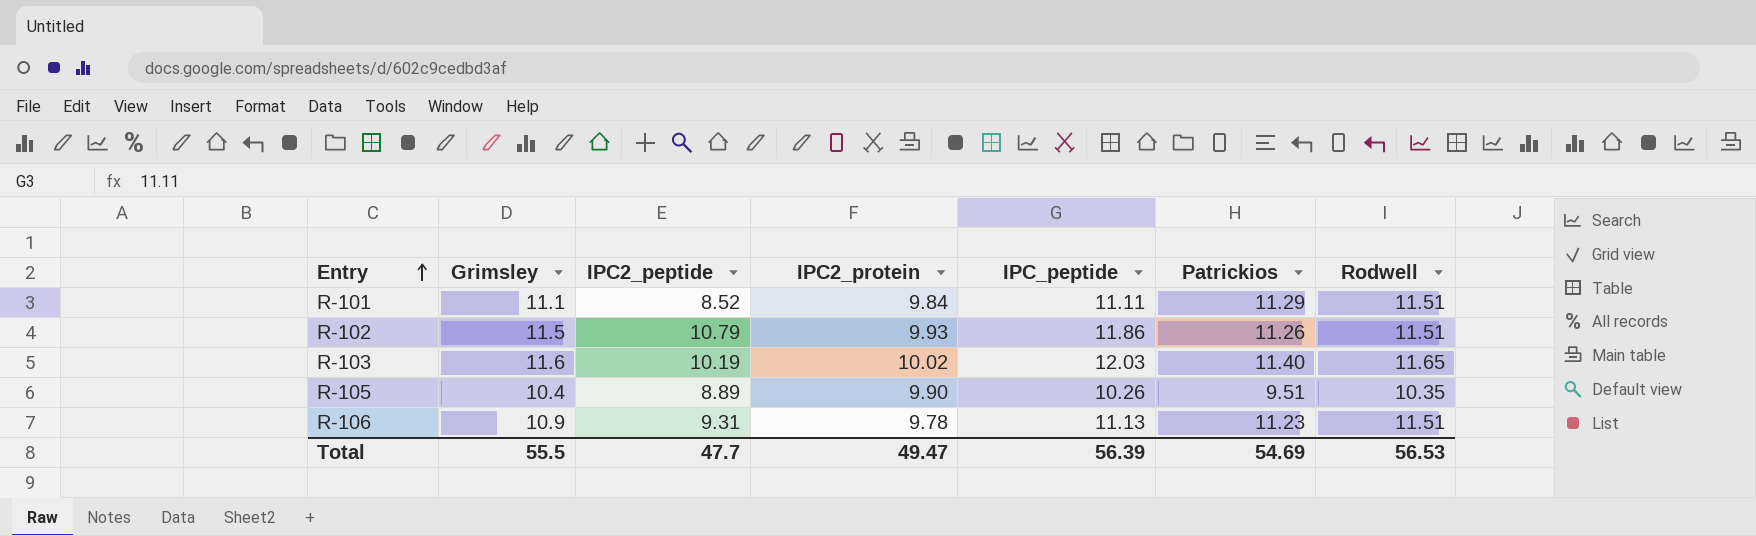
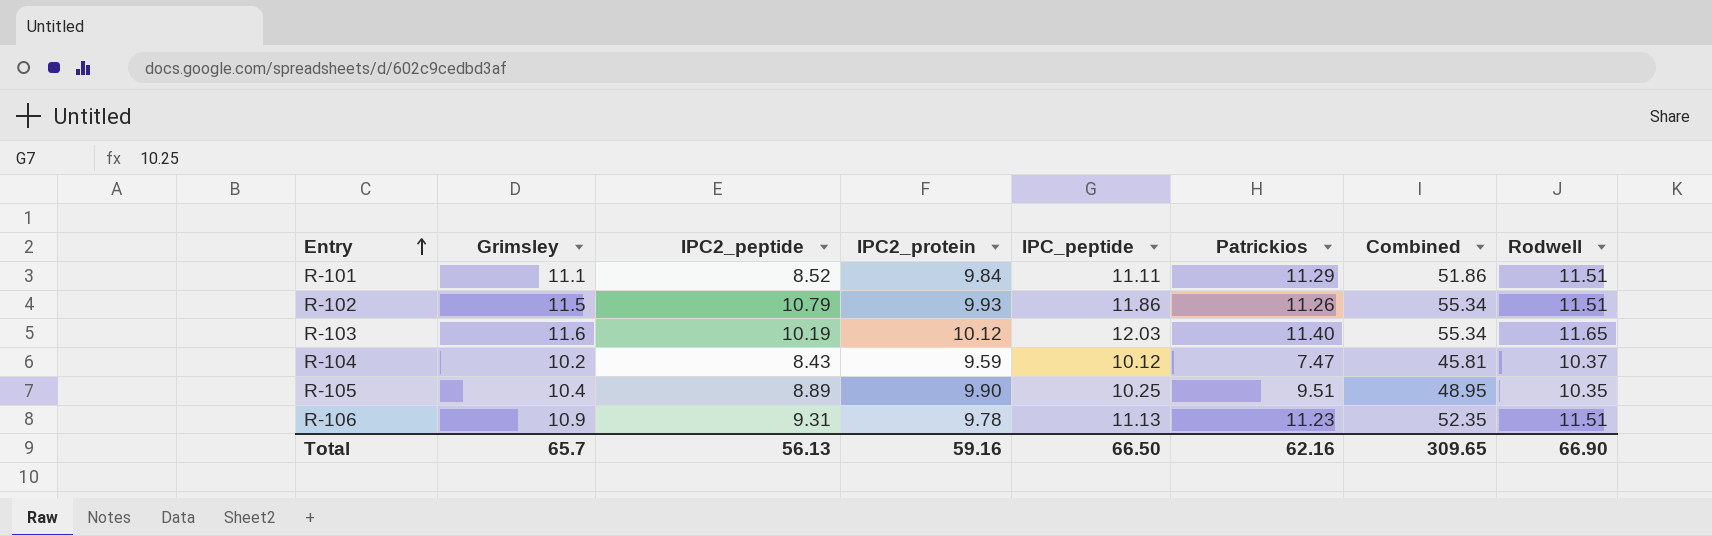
column Combined | formula: none -> [Grimsley] + [IPC2_peptide] + [IPC2_protein] + [IPC_peptide] + [Patrickios]
R-103 | IPC2_protein: 10.02 -> 10.12
row R-104: none -> 10.2 | 8.43 | 9.59 | 10.12 | 7.47 | 45.81 | 10.37
R-105 | IPC_peptide: 10.26 -> 10.25
Total | Grimsley: 55.5 -> 65.7
Total | IPC2_peptide: 47.7 -> 56.13
Total | IPC2_protein: 49.47 -> 59.16
Total | IPC_peptide: 56.39 -> 66.50
Total | Patrickios: 54.69 -> 62.16
Total | Rodwell: 56.53 -> 66.90

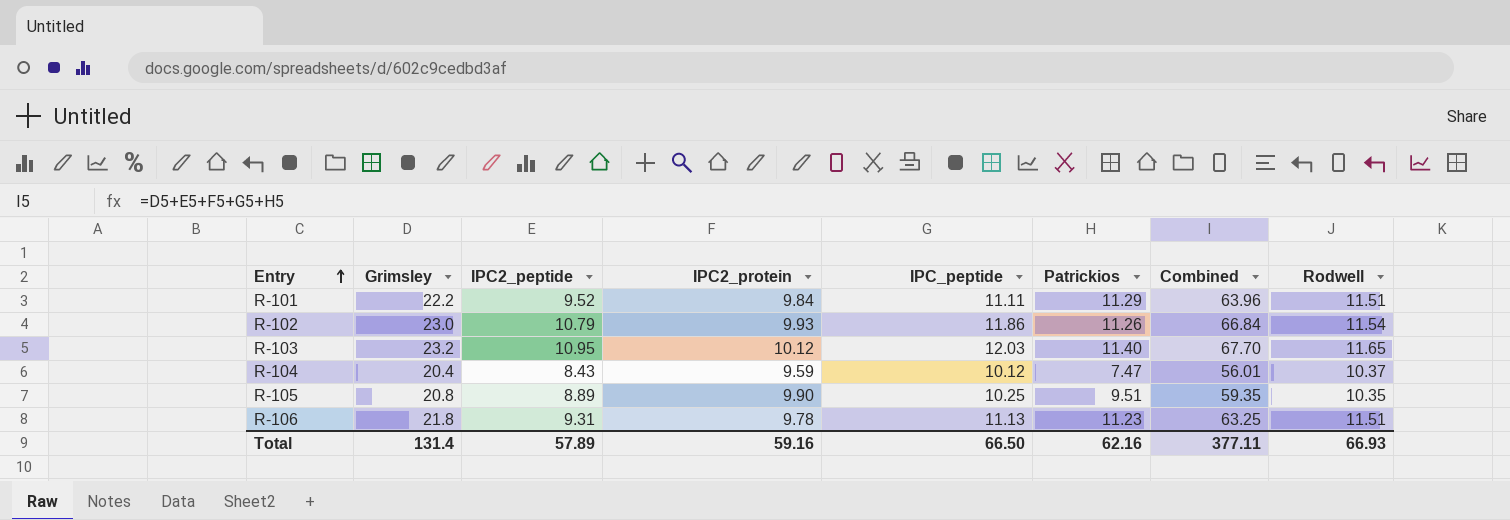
R-101 | Grimsley: 11.1 -> 22.2
R-101 | IPC2_peptide: 8.52 -> 9.52
R-101 | Combined: 51.86 -> 63.96
R-102 | Grimsley: 11.5 -> 23.0
R-102 | Combined: 55.34 -> 66.84
R-102 | Rodwell: 11.51 -> 11.54
R-103 | Grimsley: 11.6 -> 23.2
R-103 | IPC2_peptide: 10.19 -> 10.95
R-103 | Combined: 55.34 -> 67.70
R-104 | Grimsley: 10.2 -> 20.4
R-104 | Combined: 45.81 -> 56.01
R-105 | Grimsley: 10.4 -> 20.8
R-105 | Combined: 48.95 -> 59.35
R-106 | Grimsley: 10.9 -> 21.8
R-106 | Combined: 52.35 -> 63.25
Total | Grimsley: 65.7 -> 131.4
Total | IPC2_peptide: 56.13 -> 57.89
Total | Combined: 309.65 -> 377.11
Total | Rodwell: 66.90 -> 66.93

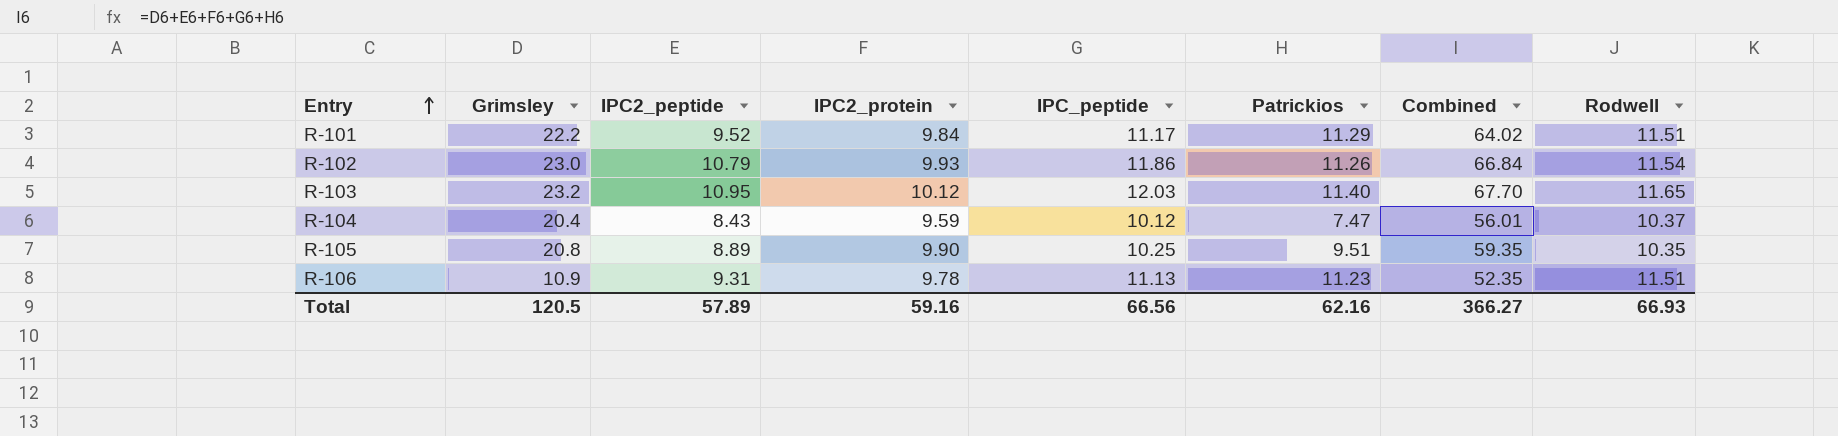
R-101 | IPC_peptide: 11.11 -> 11.17
R-101 | Combined: 63.96 -> 64.02
R-106 | Grimsley: 21.8 -> 10.9
R-106 | Combined: 63.25 -> 52.35
Total | Grimsley: 131.4 -> 120.5
Total | IPC_peptide: 66.50 -> 66.56
Total | Combined: 377.11 -> 366.27

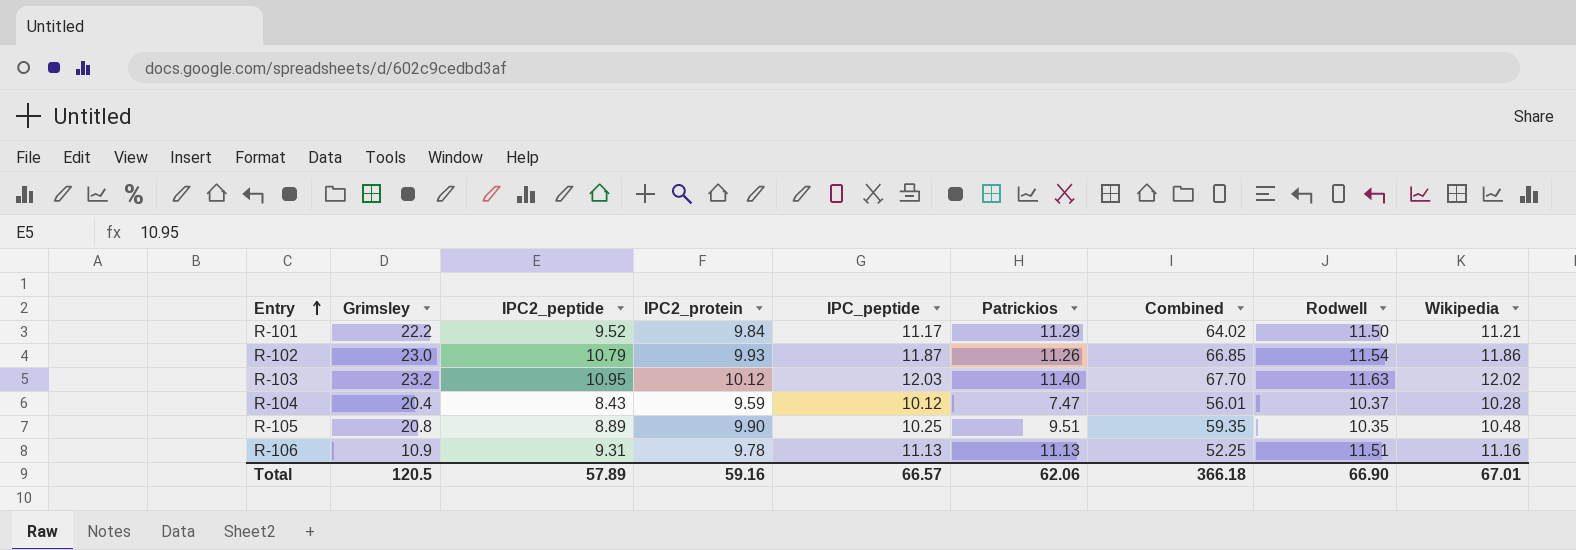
column Wikipedia | position: none -> 9
R-101 | Rodwell: 11.51 -> 11.50
R-102 | IPC_peptide: 11.86 -> 11.87
R-102 | Combined: 66.84 -> 66.85
R-103 | Rodwell: 11.65 -> 11.63
R-106 | Patrickios: 11.23 -> 11.13
R-106 | Combined: 52.35 -> 52.25
Total | IPC_peptide: 66.56 -> 66.57
Total | Patrickios: 62.16 -> 62.06
Total | Combined: 366.27 -> 366.18
Total | Rodwell: 66.93 -> 66.90

